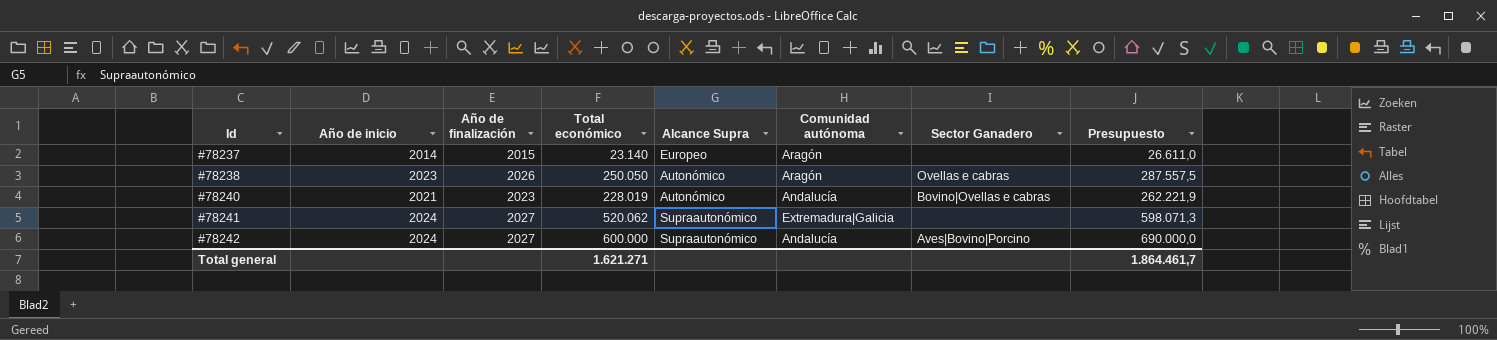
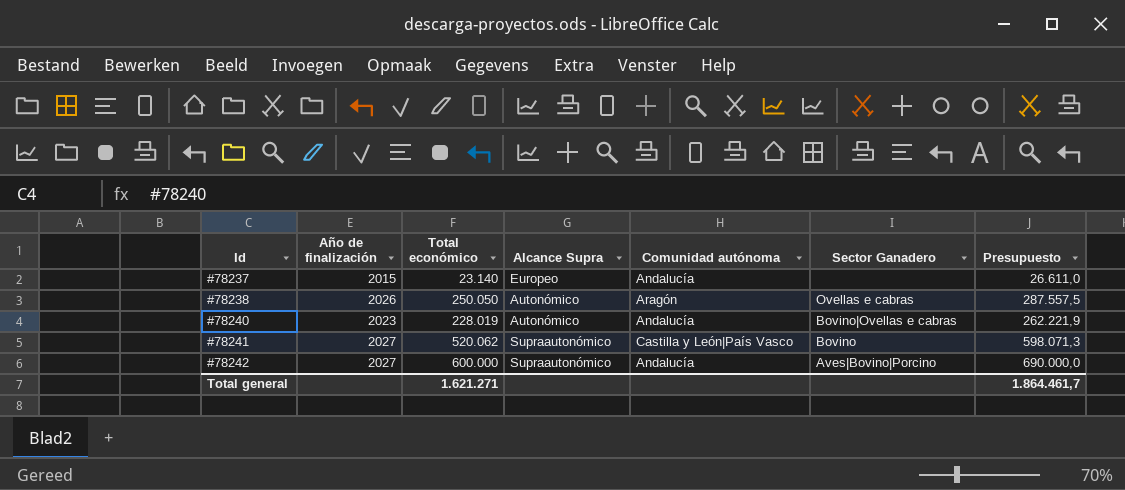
column Año de inicio | position: 2 -> none
#78237 | Comunidad autónoma: Aragón -> Andalucía
#78241 | Comunidad autónoma: Extremadura|Galicia -> Castilla y León|País Vasco
#78241 | Sector Ganadero: none -> Bovino

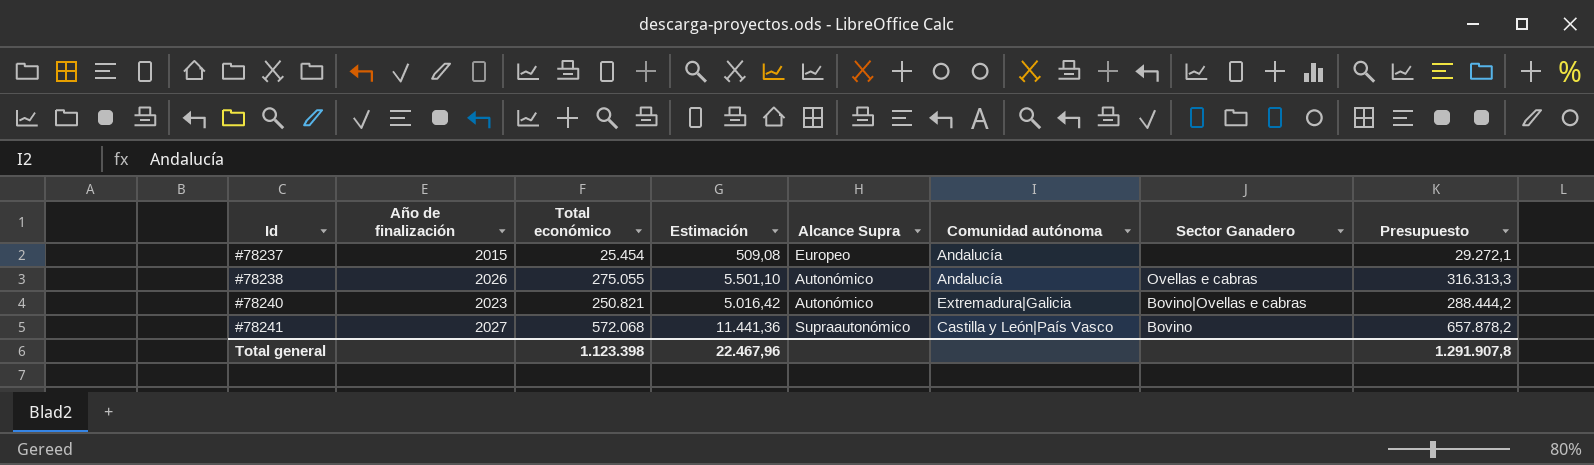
column Estimación | formula: none -> [Total económico] * 0,02
row #78242: 2027 | 600.000 | Supraautonómico | Andalucía | Aves|Bovino|Porcino | 690.000,0 -> none
#78237 | Total económico: 23.140 -> 25.454
#78237 | Presupuesto: 26.611,0 -> 29.272,1
#78238 | Total económico: 250.050 -> 275.055
#78238 | Comunidad autónoma: Aragón -> Andalucía
#78238 | Presupuesto: 287.557,5 -> 316.313,3
#78240 | Total económico: 228.019 -> 250.821
#78240 | Comunidad autónoma: Andalucía -> Extremadura|Galicia
#78240 | Presupuesto: 262.221,9 -> 288.444,2
#78241 | Total económico: 520.062 -> 572.068
#78241 | Presupuesto: 598.071,3 -> 657.878,2
Total general | Total económico: 1.621.271 -> 1.123.398
Total general | Presupuesto: 1.864.461,7 -> 1.291.907,8

